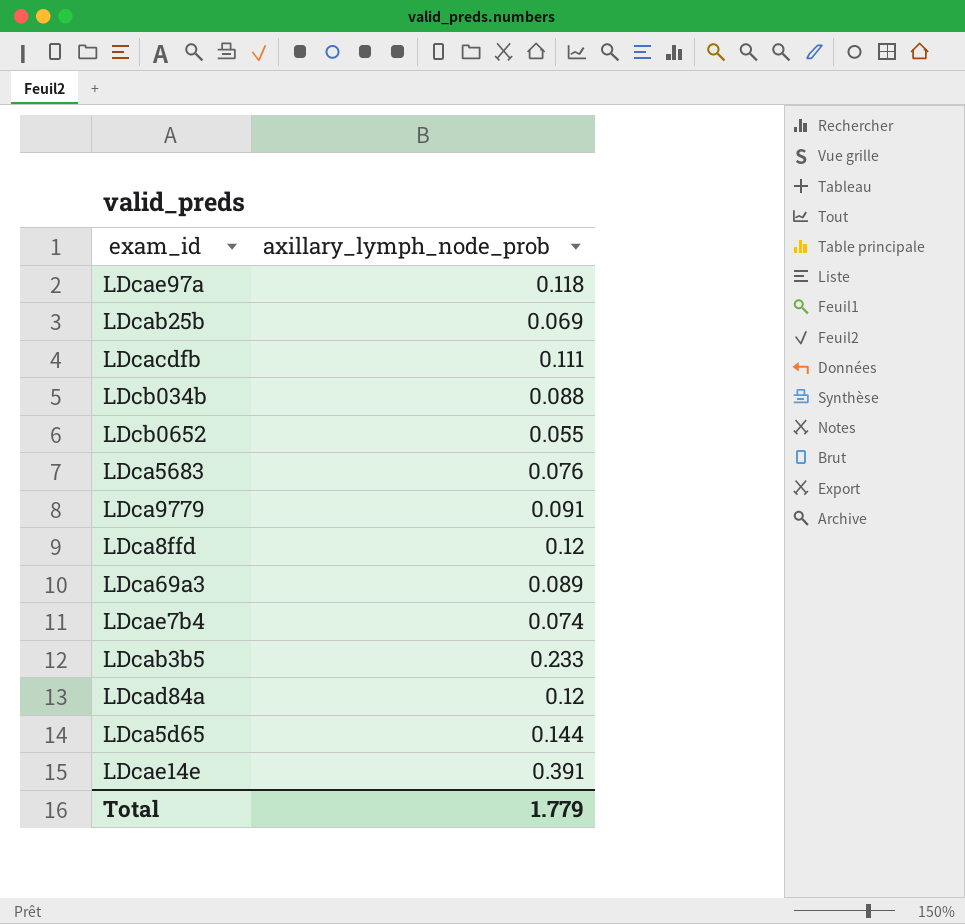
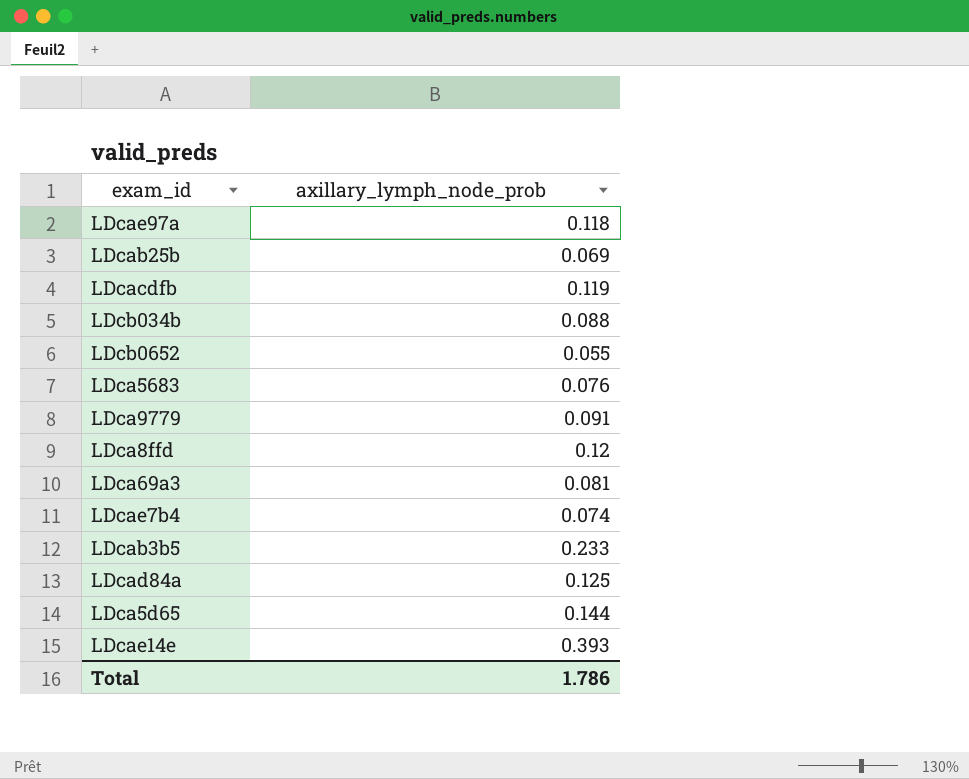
LDcacdfb | axillary_lymph_node_prob: 0.111 -> 0.119
LDca69a3 | axillary_lymph_node_prob: 0.089 -> 0.081
LDcad84a | axillary_lymph_node_prob: 0.12 -> 0.125
LDcae14e | axillary_lymph_node_prob: 0.391 -> 0.393
Total | axillary_lymph_node_prob: 1.779 -> 1.786

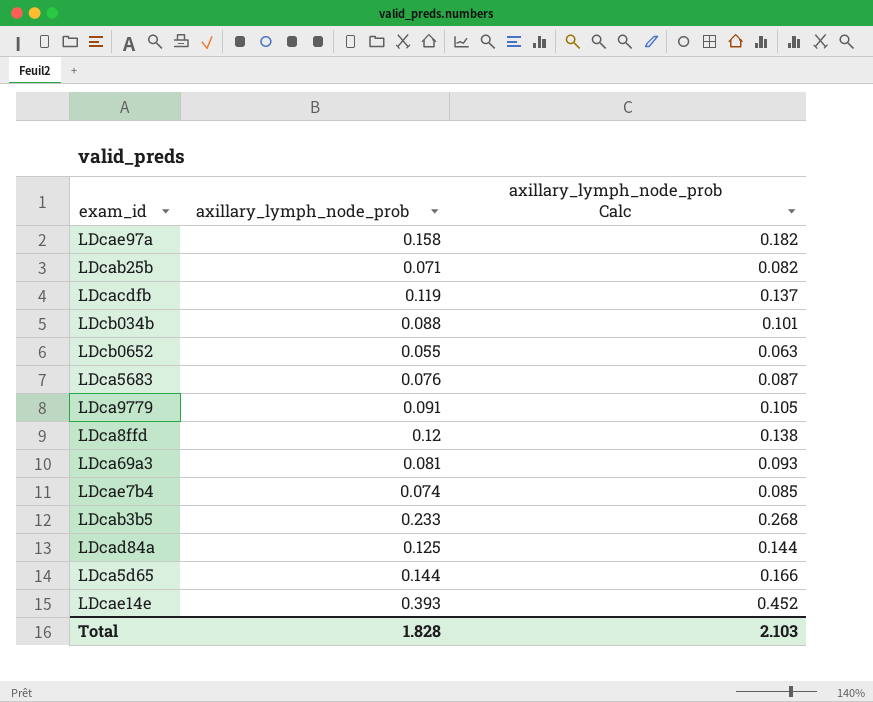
column axillary_lymph_node_prob Calc | formula: none -> [axillary_lymph_node_prob] * 1.15
LDcae97a | axillary_lymph_node_prob: 0.118 -> 0.158
LDcab25b | axillary_lymph_node_prob: 0.069 -> 0.071
Total | axillary_lymph_node_prob: 1.786 -> 1.828

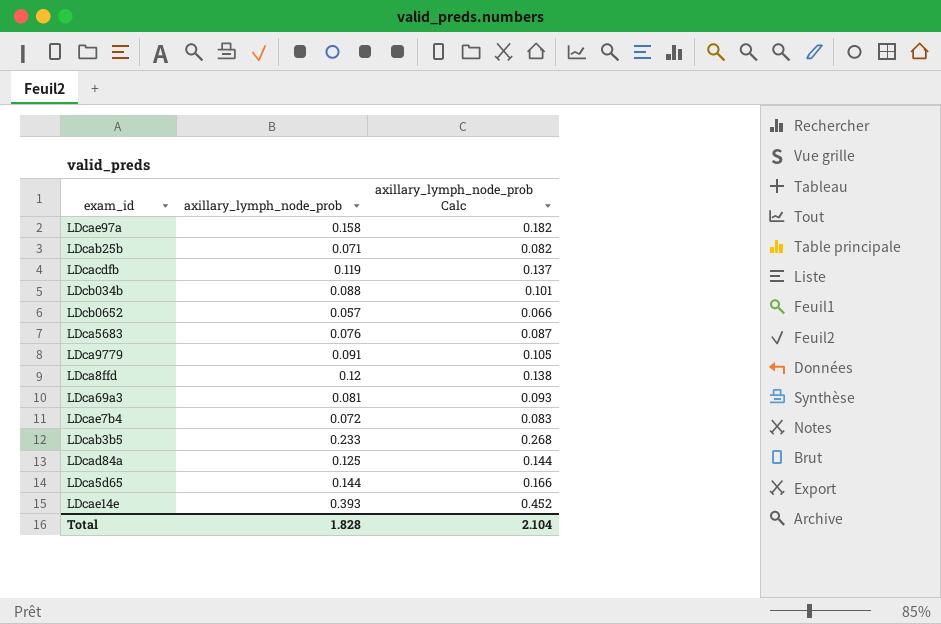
LDcb0652 | axillary_lymph_node_prob: 0.055 -> 0.057
LDcb0652 | axillary_lymph_node_prob Calc: 0.063 -> 0.066
LDcae7b4 | axillary_lymph_node_prob: 0.074 -> 0.072
LDcae7b4 | axillary_lymph_node_prob Calc: 0.085 -> 0.083
Total | axillary_lymph_node_prob Calc: 2.103 -> 2.104

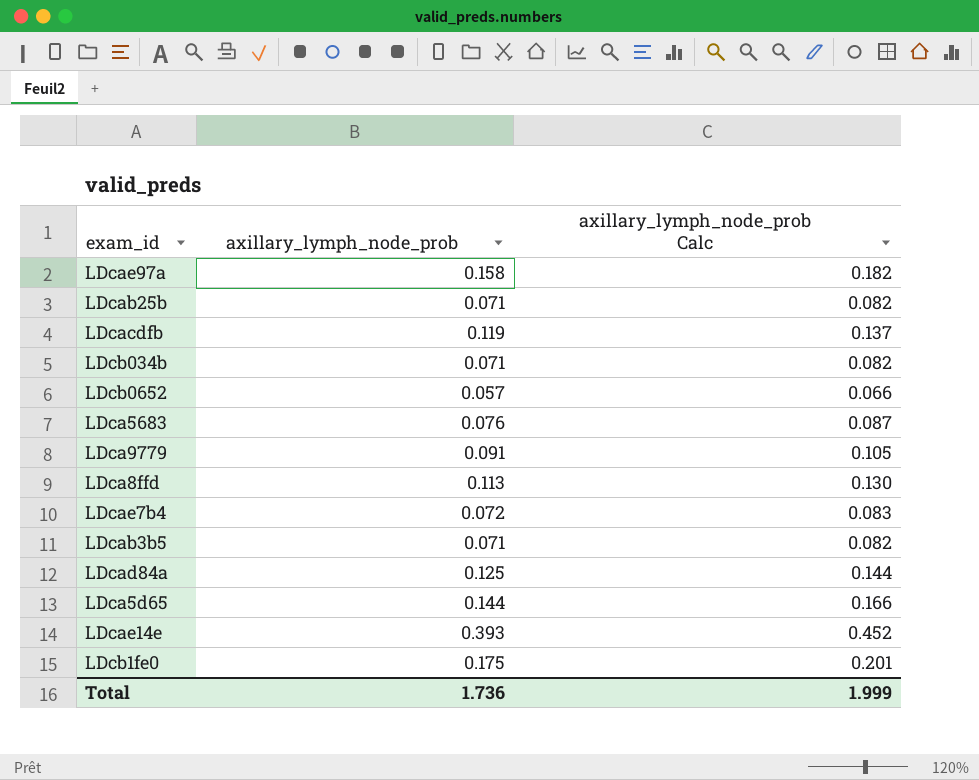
row LDca69a3: 0.081 | 0.093 -> none
LDcb034b | axillary_lymph_node_prob: 0.088 -> 0.071
LDcb034b | axillary_lymph_node_prob Calc: 0.101 -> 0.082
LDca8ffd | axillary_lymph_node_prob: 0.12 -> 0.113
LDca8ffd | axillary_lymph_node_prob Calc: 0.138 -> 0.130
LDcab3b5 | axillary_lymph_node_prob: 0.233 -> 0.071
LDcab3b5 | axillary_lymph_node_prob Calc: 0.268 -> 0.082
row LDcb1fe0: none -> 0.175 | 0.201
Total | axillary_lymph_node_prob: 1.828 -> 1.736
Total | axillary_lymph_node_prob Calc: 2.104 -> 1.999

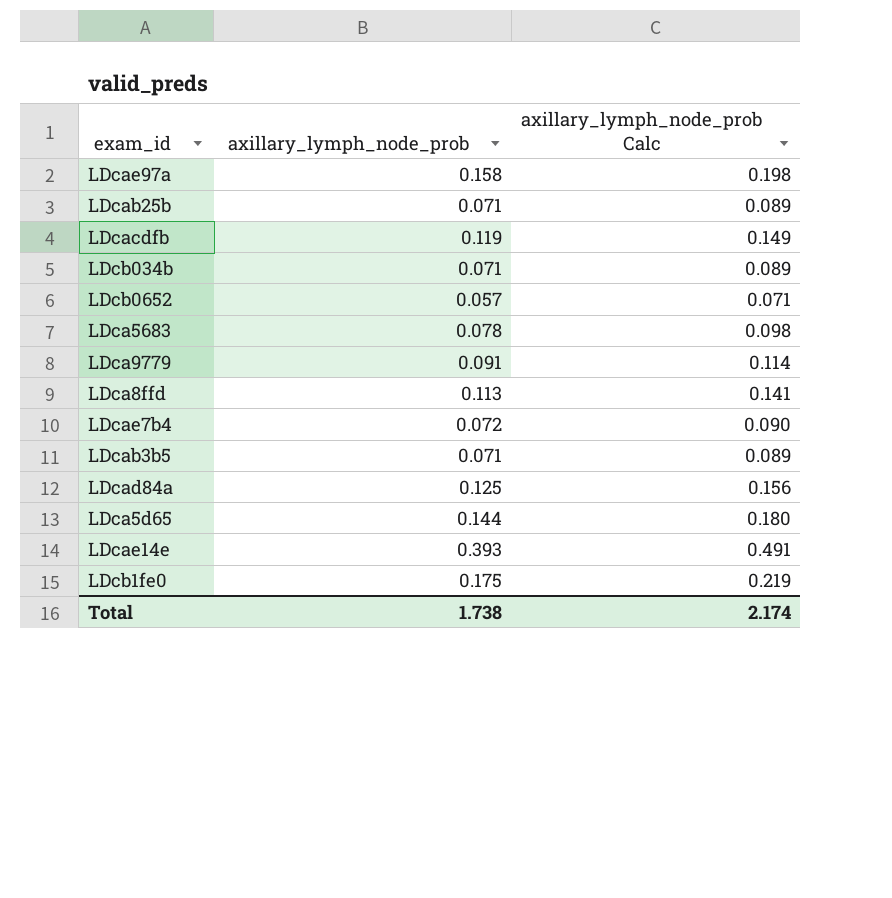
column axillary_lymph_node_prob Calc | formula: [axillary_lymph_node_prob] * 1.15 -> [axillary_lymph_node_prob] * 1.25
LDca5683 | axillary_lymph_node_prob: 0.076 -> 0.078
Total | axillary_lymph_node_prob: 1.736 -> 1.738
Total | axillary_lymph_node_prob Calc: 1.999 -> 2.174

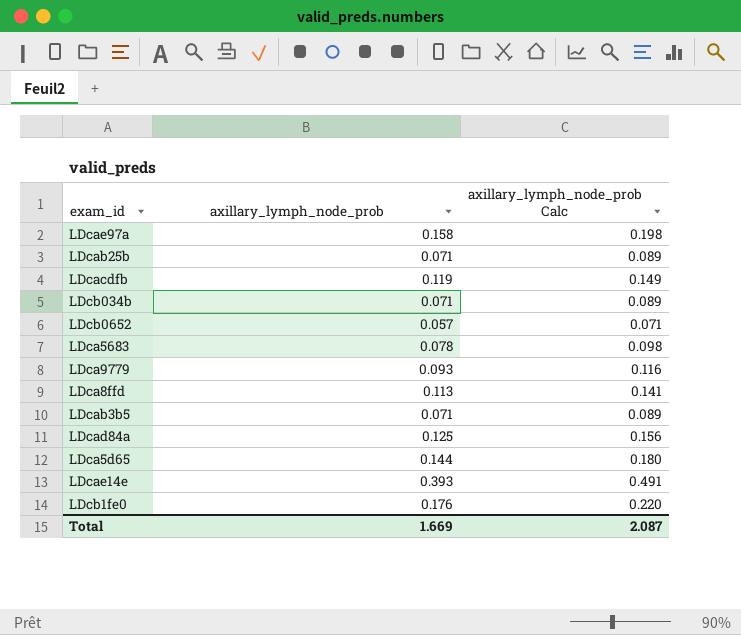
row LDcae7b4: 0.072 | 0.090 -> none
LDca9779 | axillary_lymph_node_prob: 0.091 -> 0.093
LDca9779 | axillary_lymph_node_prob Calc: 0.114 -> 0.116
LDcb1fe0 | axillary_lymph_node_prob: 0.175 -> 0.176
LDcb1fe0 | axillary_lymph_node_prob Calc: 0.219 -> 0.220
Total | axillary_lymph_node_prob: 1.738 -> 1.669
Total | axillary_lymph_node_prob Calc: 2.174 -> 2.087

